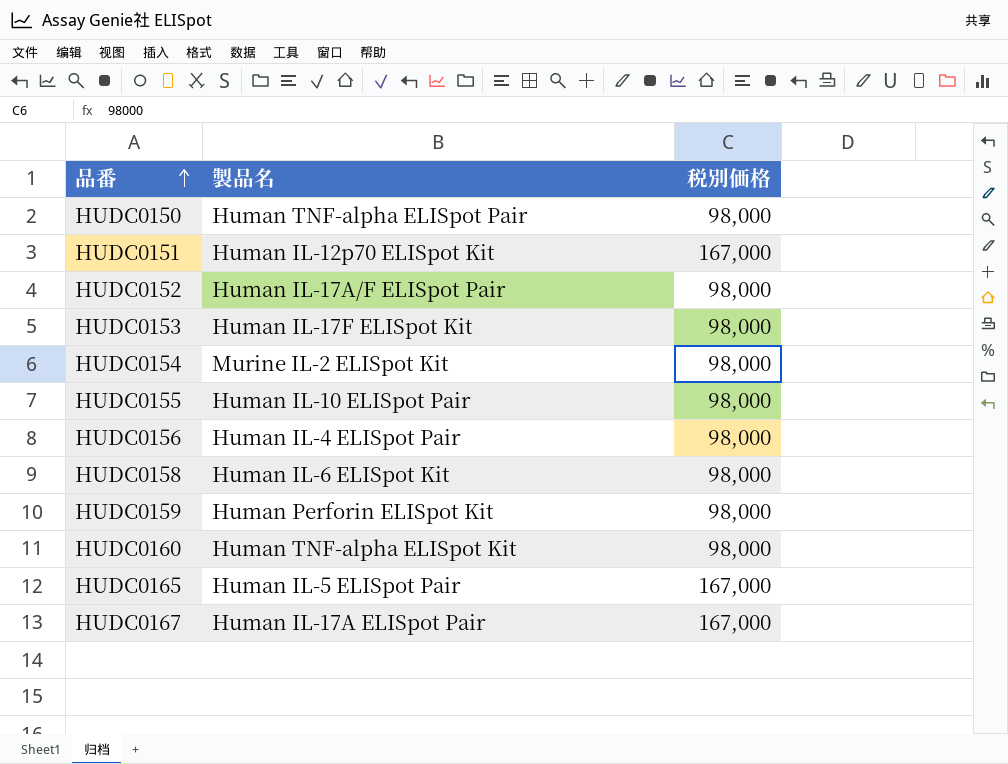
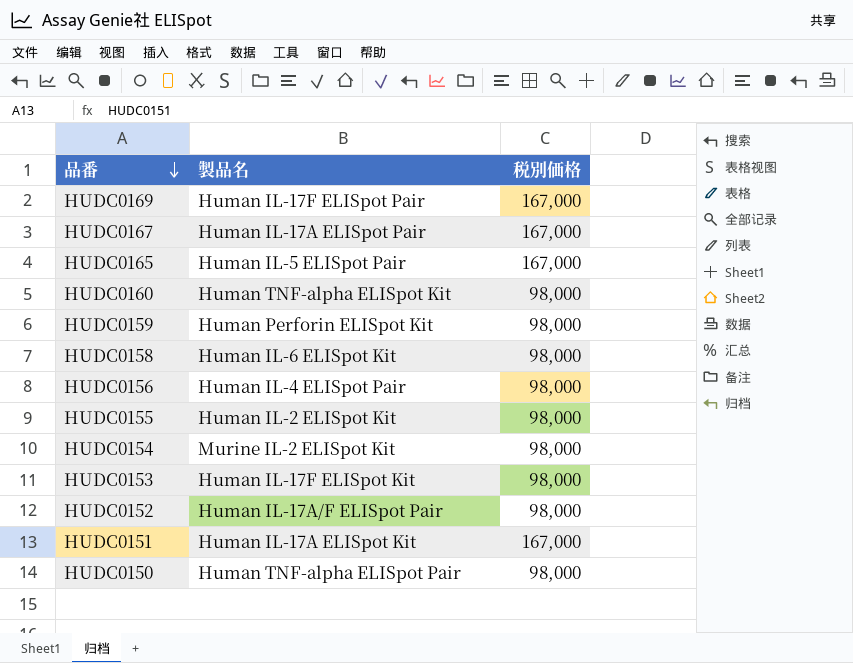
row order: 品番 ascending -> 品番 descending
row HUDC0169: none -> Human IL-17F ELISpot Pair | 167,000
HUDC0155 | 製品名: Human IL-10 ELISpot Pair -> Human IL-2 ELISpot Kit
HUDC0151 | 製品名: Human IL-12p70 ELISpot Kit -> Human IL-17A ELISpot Kit

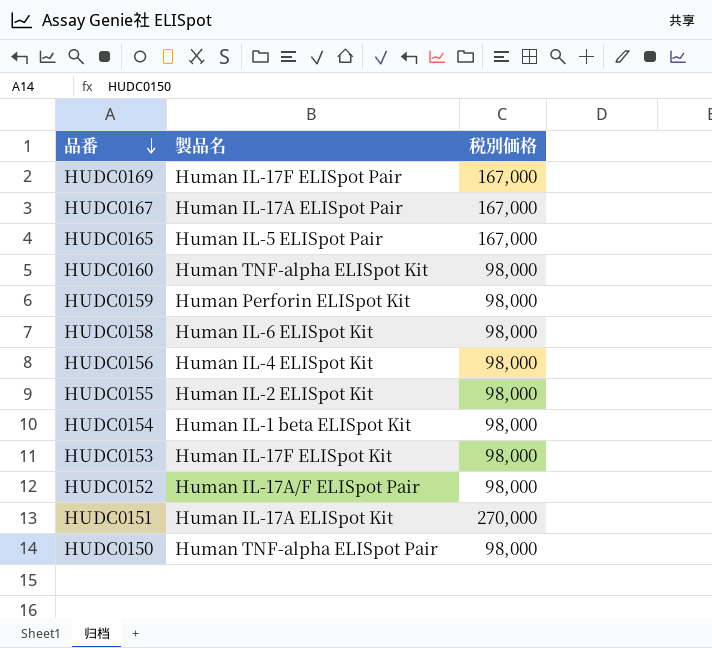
HUDC0156 | 製品名: Human IL-4 ELISpot Pair -> Human IL-4 ELISpot Kit
HUDC0154 | 製品名: Murine IL-2 ELISpot Kit -> Human IL-1 beta ELISpot Kit
HUDC0151 | 税別価格: 167,000 -> 270,000

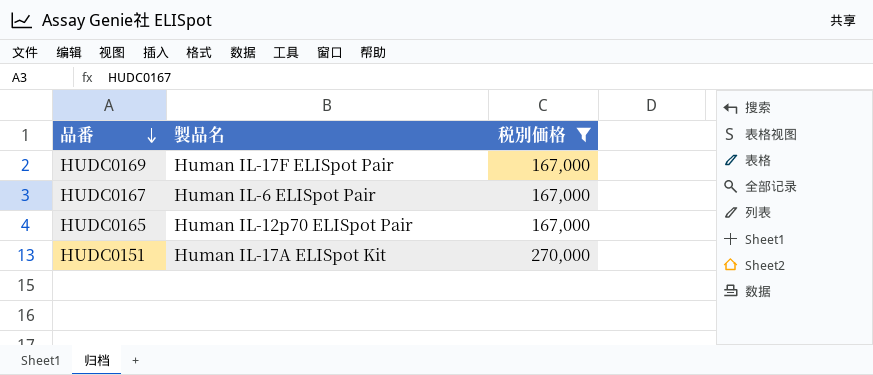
filter: none -> 税別価格 != 98,000
HUDC0167 | 製品名: Human IL-17A ELISpot Pair -> Human IL-6 ELISpot Pair
HUDC0165 | 製品名: Human IL-5 ELISpot Pair -> Human IL-12p70 ELISpot Pair

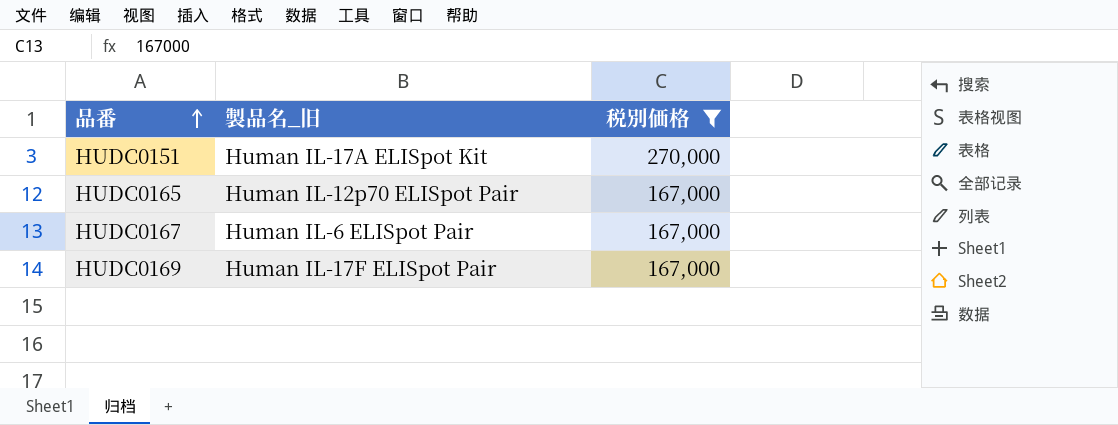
row order: 品番 descending -> 品番 ascending
column name: 製品名 -> 製品名_旧

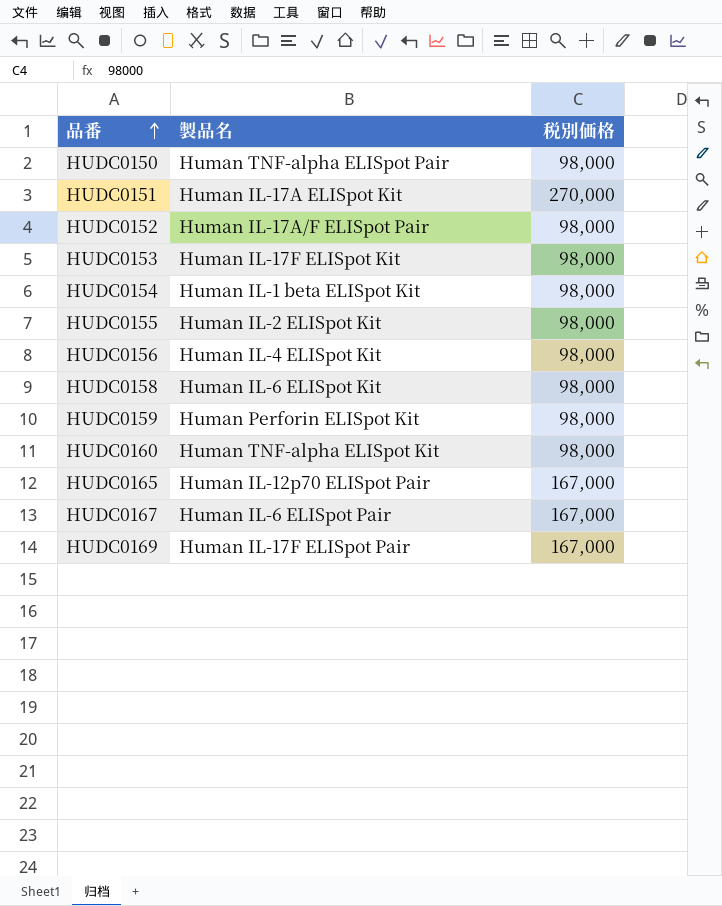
filter: 税別価格 != 98,000 -> none
column name: 製品名_旧 -> 製品名

